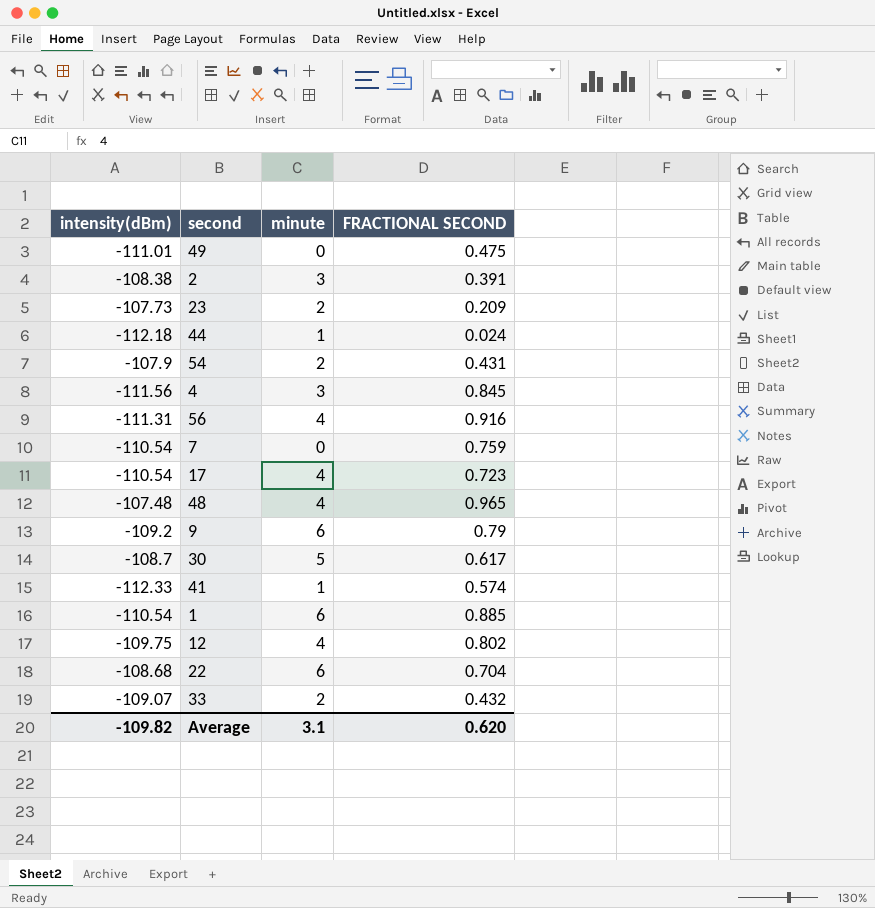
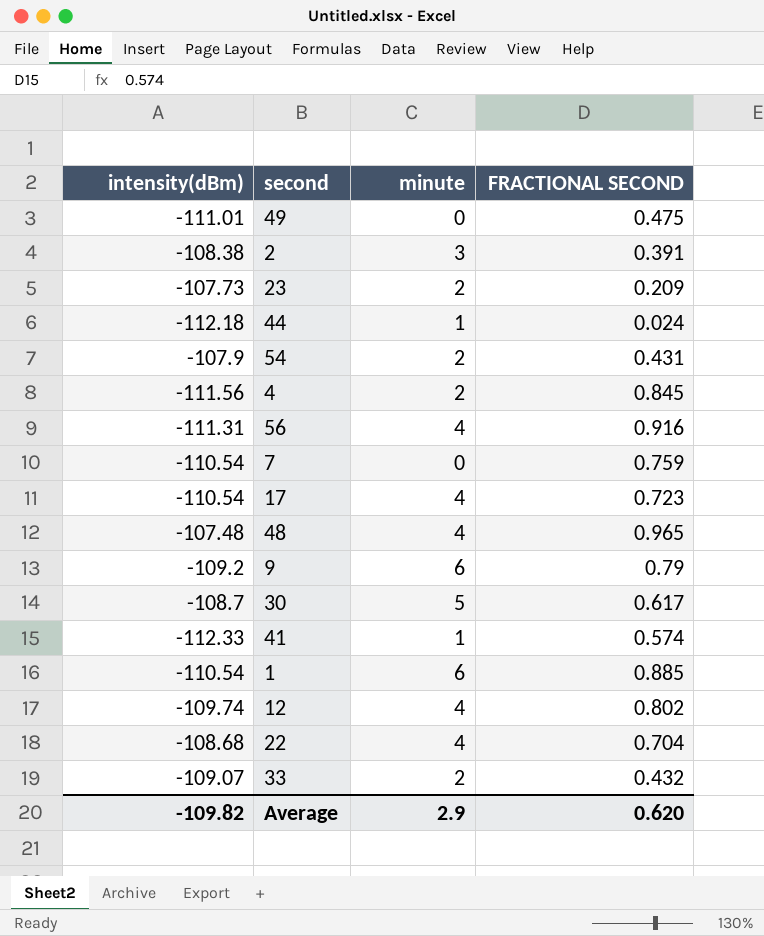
4 | minute: 3 -> 2
12 | intensity(dBm): -109.75 -> -109.74
22 | minute: 6 -> 4
Average | minute: 3.1 -> 2.9

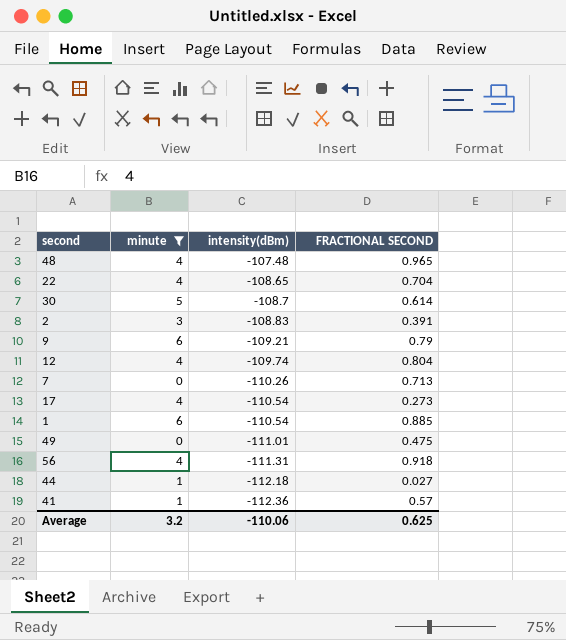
filter: none -> minute != 2
row order: none -> intensity(dBm) descending
column intensity(dBm) | position: 1 -> 3
22 | intensity(dBm): -108.68 -> -108.65
30 | FRACTIONAL SECOND: 0.617 -> 0.614
2 | intensity(dBm): -108.38 -> -108.83
9 | intensity(dBm): -109.2 -> -109.21
12 | FRACTIONAL SECOND: 0.802 -> 0.804
7 | intensity(dBm): -110.54 -> -110.26
7 | FRACTIONAL SECOND: 0.759 -> 0.713
17 | FRACTIONAL SECOND: 0.723 -> 0.273
56 | FRACTIONAL SECOND: 0.916 -> 0.918
44 | FRACTIONAL SECOND: 0.024 -> 0.027
41 | intensity(dBm): -112.33 -> -112.36
41 | FRACTIONAL SECOND: 0.574 -> 0.57
Average | minute: 2.9 -> 3.2
Average | intensity(dBm): -109.82 -> -110.06
Average | FRACTIONAL SECOND: 0.620 -> 0.625

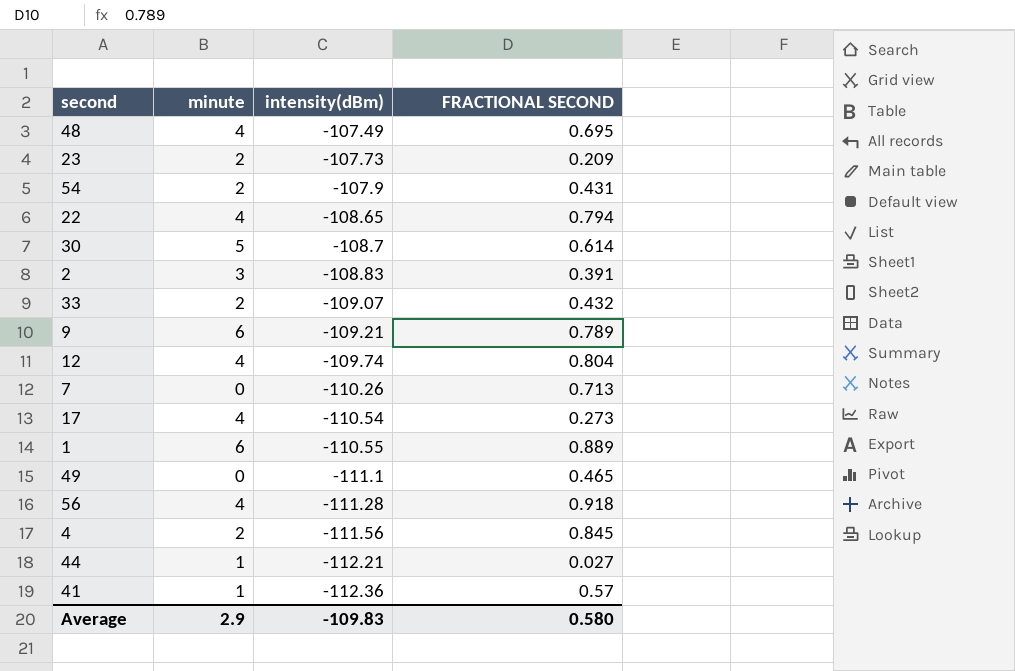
filter: minute != 2 -> none
48 | intensity(dBm): -107.48 -> -107.49
48 | FRACTIONAL SECOND: 0.965 -> 0.695
22 | FRACTIONAL SECOND: 0.704 -> 0.794
9 | FRACTIONAL SECOND: 0.79 -> 0.789
1 | intensity(dBm): -110.54 -> -110.55
1 | FRACTIONAL SECOND: 0.885 -> 0.889
49 | intensity(dBm): -111.01 -> -111.1
49 | FRACTIONAL SECOND: 0.475 -> 0.465
56 | intensity(dBm): -111.31 -> -111.28
44 | intensity(dBm): -112.18 -> -112.21
Average | minute: 3.2 -> 2.9
Average | intensity(dBm): -110.06 -> -109.83
Average | FRACTIONAL SECOND: 0.625 -> 0.580

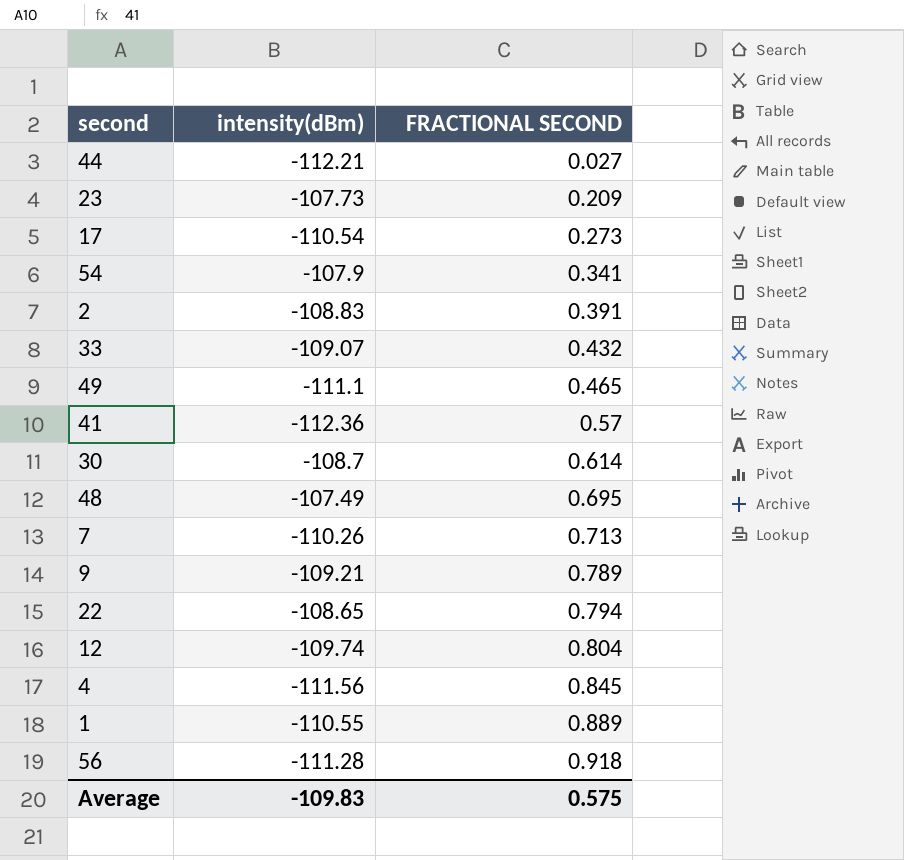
row order: intensity(dBm) descending -> FRACTIONAL SECOND ascending
column minute | position: 2 -> none
54 | FRACTIONAL SECOND: 0.431 -> 0.341
Average | FRACTIONAL SECOND: 0.580 -> 0.575

